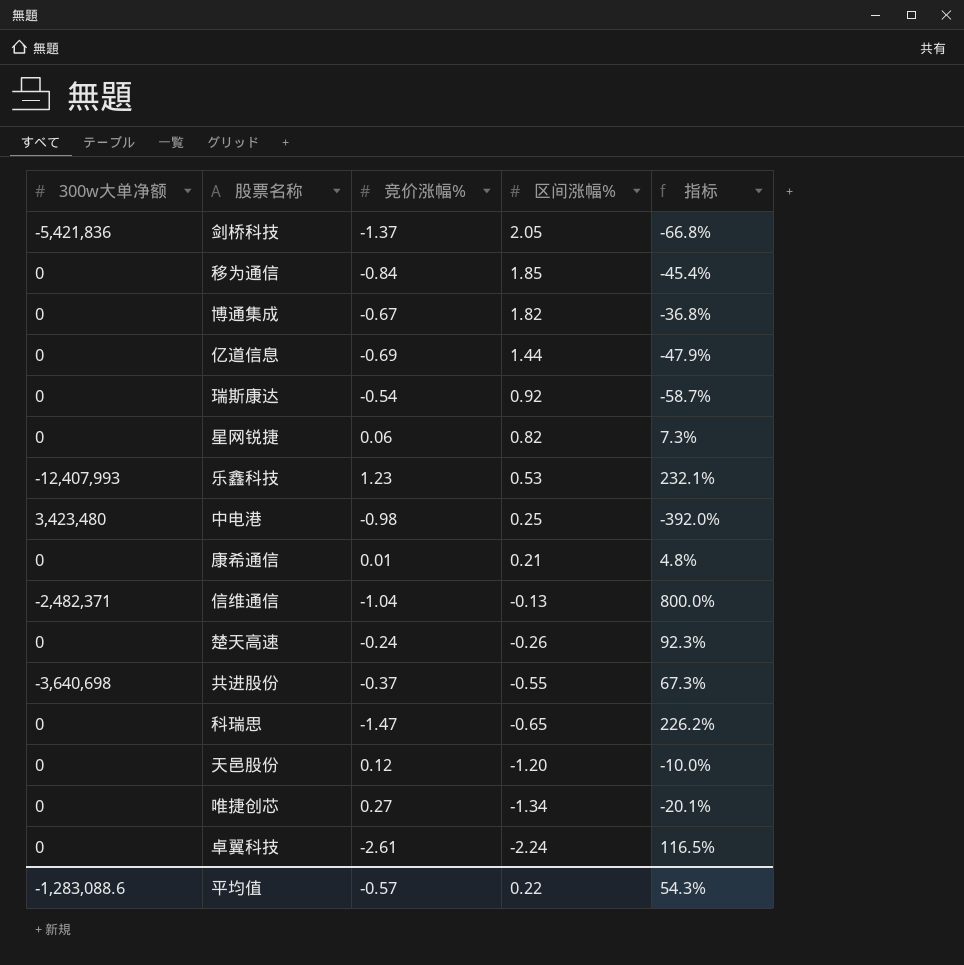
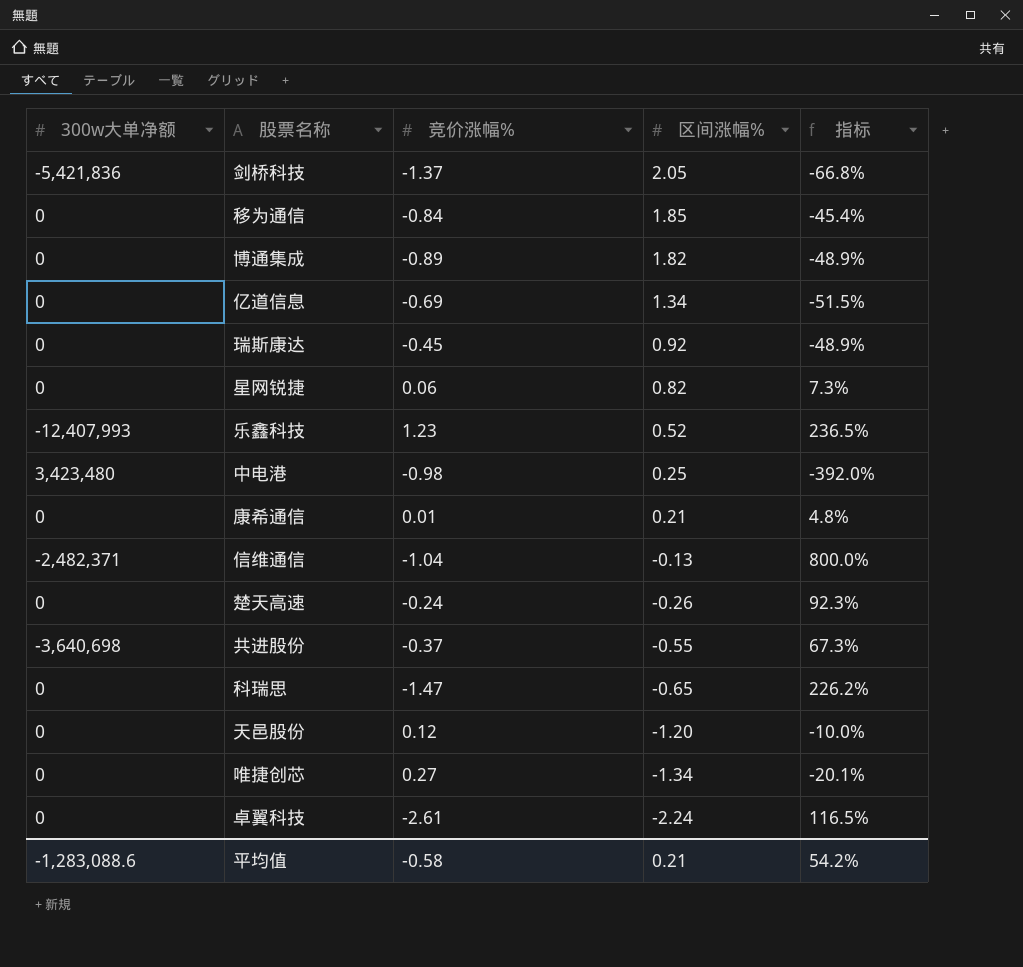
博通集成 | 竞价涨幅%: -0.67 -> -0.89
博通集成 | 指标: -36.8% -> -48.9%
亿道信息 | 区间涨幅%: 1.44 -> 1.34
亿道信息 | 指标: -47.9% -> -51.5%
瑞斯康达 | 竞价涨幅%: -0.54 -> -0.45
瑞斯康达 | 指标: -58.7% -> -48.9%
乐鑫科技 | 区间涨幅%: 0.53 -> 0.52
乐鑫科技 | 指标: 232.1% -> 236.5%
平均值 | 竞价涨幅%: -0.57 -> -0.58
平均值 | 区间涨幅%: 0.22 -> 0.21
平均值 | 指标: 54.3% -> 54.2%

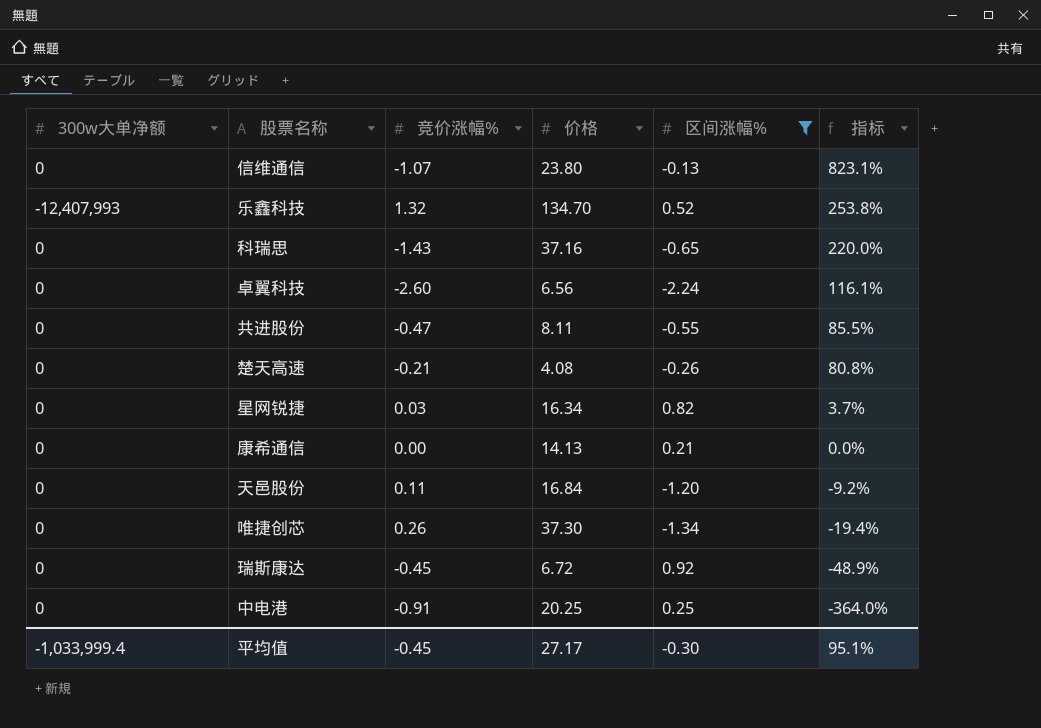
filter: none -> 区间涨幅% <= 0.92
row order: 区间涨幅% descending -> 指标 descending
column 价格 | position: none -> 4
信维通信 | 300w大单净额: -2,482,371 -> 0
信维通信 | 竞价涨幅%: -1.04 -> -1.07
信维通信 | 指标: 800.0% -> 823.1%
乐鑫科技 | 竞价涨幅%: 1.23 -> 1.32
乐鑫科技 | 指标: 236.5% -> 253.8%
科瑞思 | 竞价涨幅%: -1.47 -> -1.43
科瑞思 | 指标: 226.2% -> 220.0%
卓翼科技 | 竞价涨幅%: -2.61 -> -2.60
卓翼科技 | 指标: 116.5% -> 116.1%
共进股份 | 300w大单净额: -3,640,698 -> 0
共进股份 | 竞价涨幅%: -0.37 -> -0.47
共进股份 | 指标: 67.3% -> 85.5%
楚天高速 | 竞价涨幅%: -0.24 -> -0.21
楚天高速 | 指标: 92.3% -> 80.8%
星网锐捷 | 竞价涨幅%: 0.06 -> 0.03
星网锐捷 | 指标: 7.3% -> 3.7%
康希通信 | 竞价涨幅%: 0.01 -> 0.00
康希通信 | 指标: 4.8% -> 0.0%
天邑股份 | 竞价涨幅%: 0.12 -> 0.11
天邑股份 | 指标: -10.0% -> -9.2%
唯捷创芯 | 竞价涨幅%: 0.27 -> 0.26
唯捷创芯 | 指标: -20.1% -> -19.4%
中电港 | 300w大单净额: 3,423,480 -> 0
中电港 | 竞价涨幅%: -0.98 -> -0.91
中电港 | 指标: -392.0% -> -364.0%
平均值 | 300w大单净额: -1,283,088.6 -> -1,033,999.4
平均值 | 竞价涨幅%: -0.58 -> -0.45
平均值 | 区间涨幅%: 0.21 -> -0.30
平均值 | 指标: 54.2% -> 95.1%

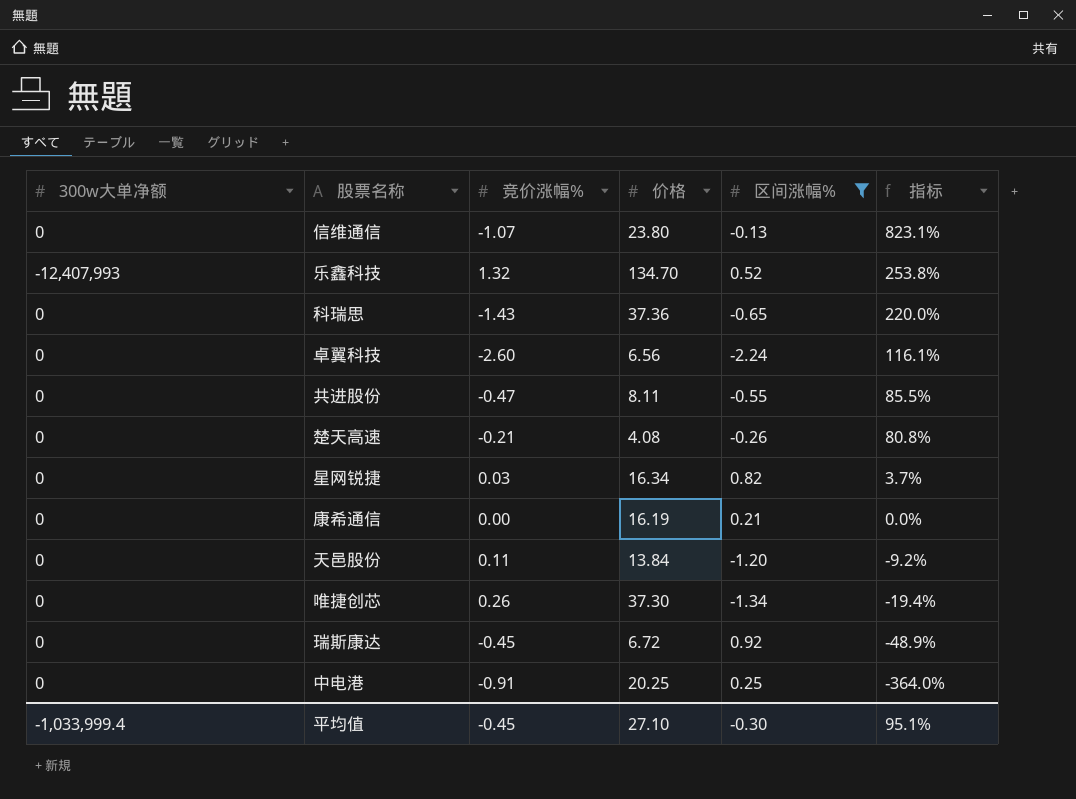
科瑞思 | 价格: 37.16 -> 37.36
康希通信 | 价格: 14.13 -> 16.19
天邑股份 | 价格: 16.84 -> 13.84
平均值 | 价格: 27.17 -> 27.10

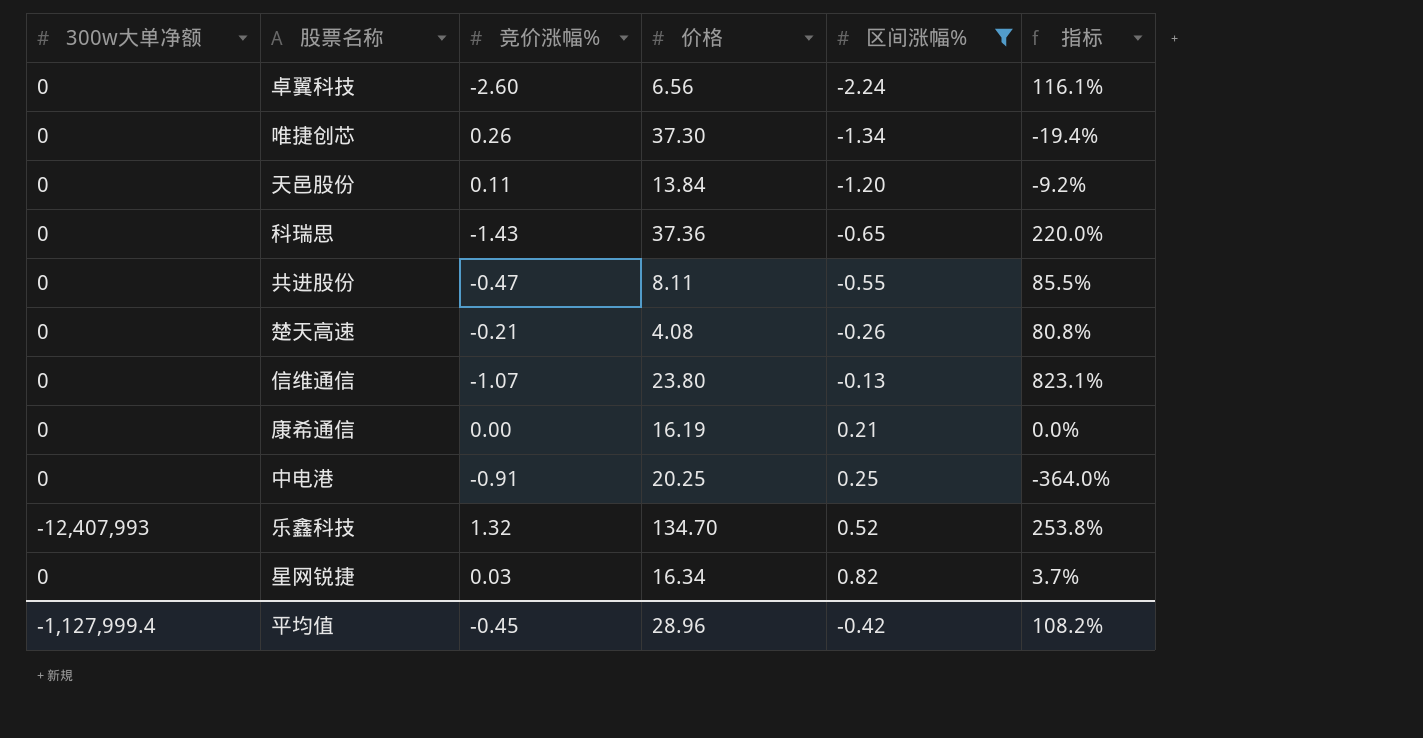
row order: 指标 descending -> 区间涨幅% ascending
row 瑞斯康达: 0 | -0.45 | 6.72 | 0.92 | -48.9% -> none
平均值 | 300w大单净额: -1,033,999.4 -> -1,127,999.4
平均值 | 价格: 27.10 -> 28.96
平均值 | 区间涨幅%: -0.30 -> -0.42
平均值 | 指标: 95.1% -> 108.2%

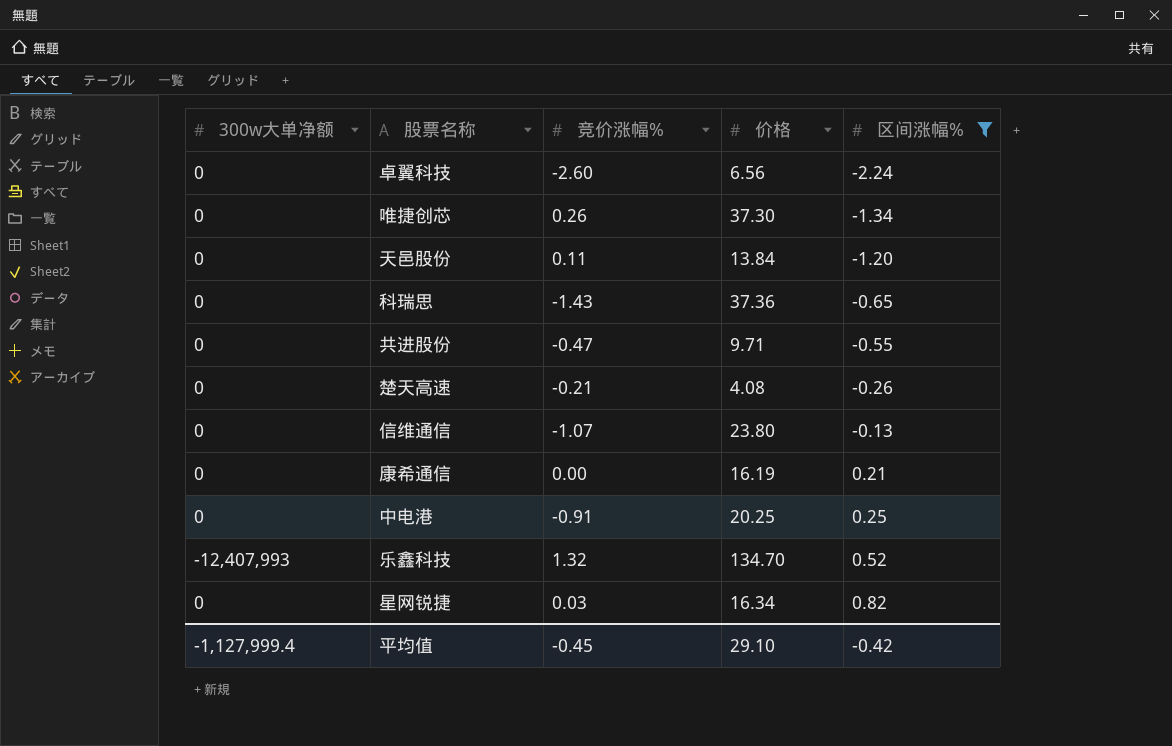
column 指标 | formula: [竞价涨幅%] / [区间涨幅%] -> none
共进股份 | 价格: 8.11 -> 9.71
平均值 | 价格: 28.96 -> 29.10

